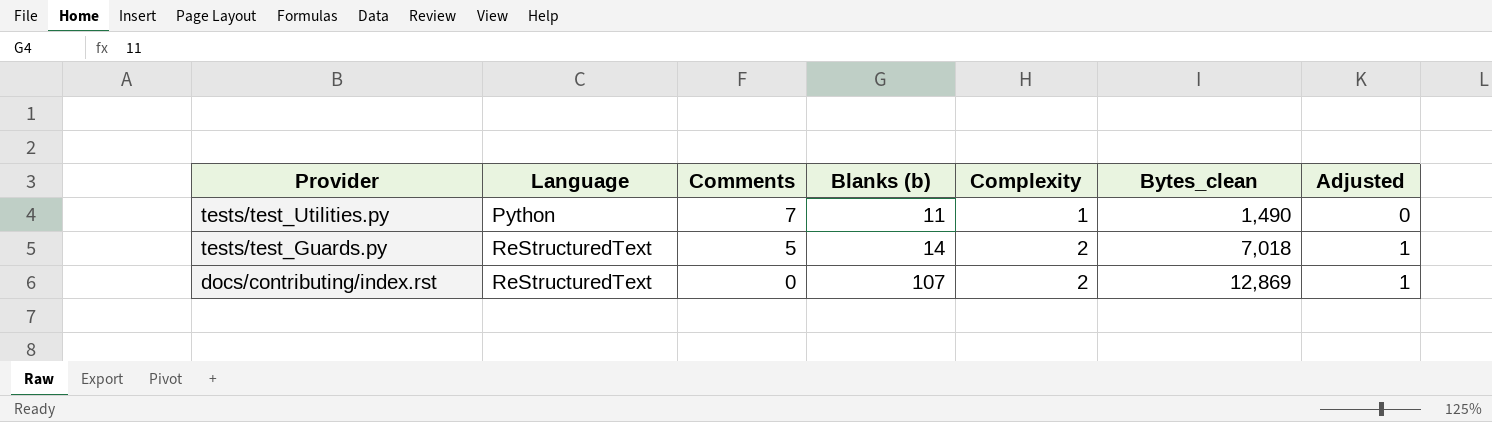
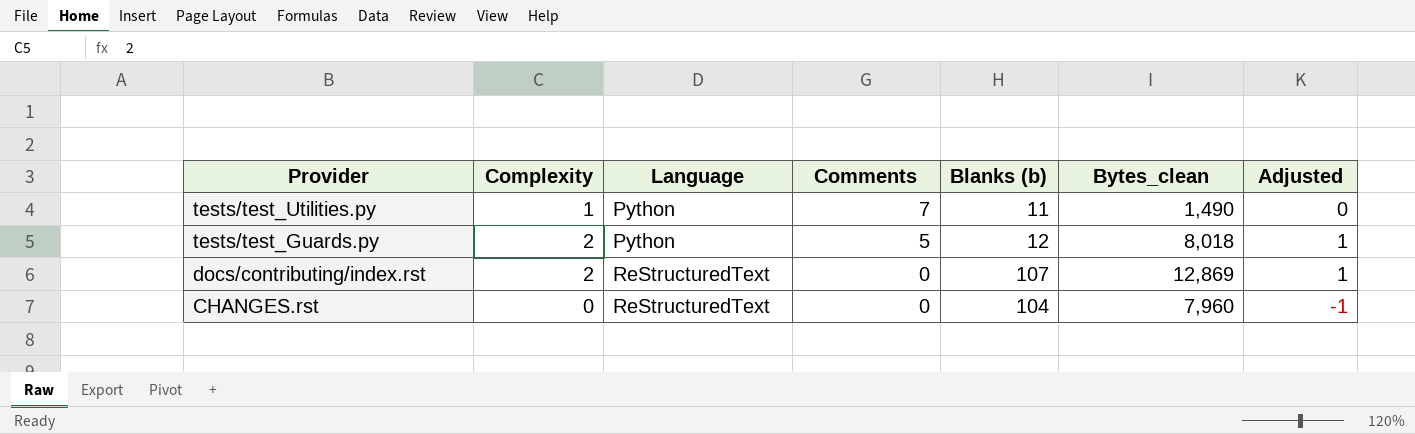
column Complexity | position: 5 -> 2
tests/test_Guards.py | Language: ReStructuredText -> Python
tests/test_Guards.py | Blanks (b): 14 -> 12
tests/test_Guards.py | Bytes_clean: 7,018 -> 8,018
row CHANGES.rst: none -> 0 | ReStructuredText | 0 | 104 | 7,960 | -1

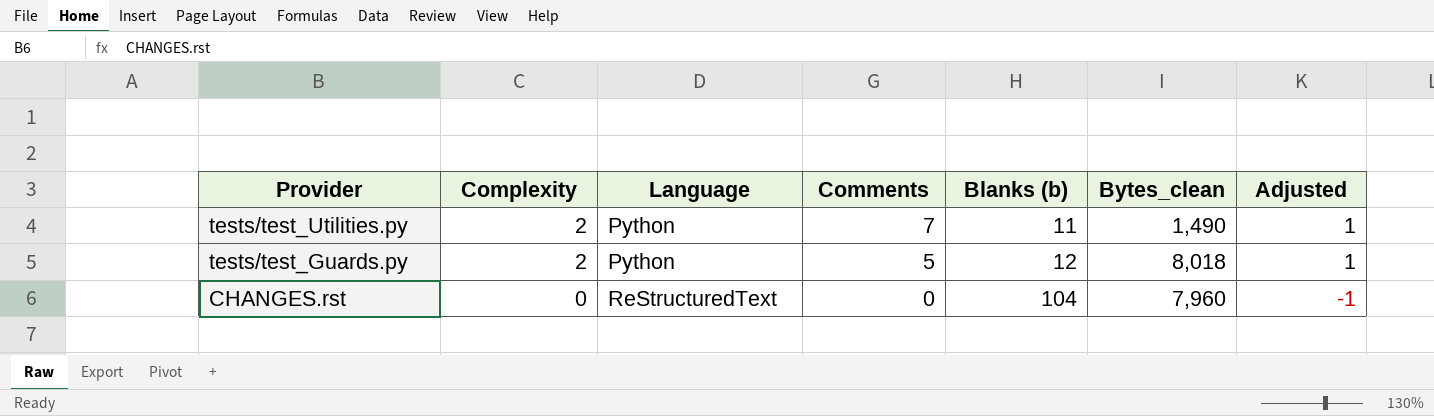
row docs/contributing/index.rst: 2 | ReStructuredText | 0 | 107 | 12,869 | 1 -> none
tests/test_Utilities.py | Complexity: 1 -> 2
tests/test_Utilities.py | Adjusted: 0 -> 1

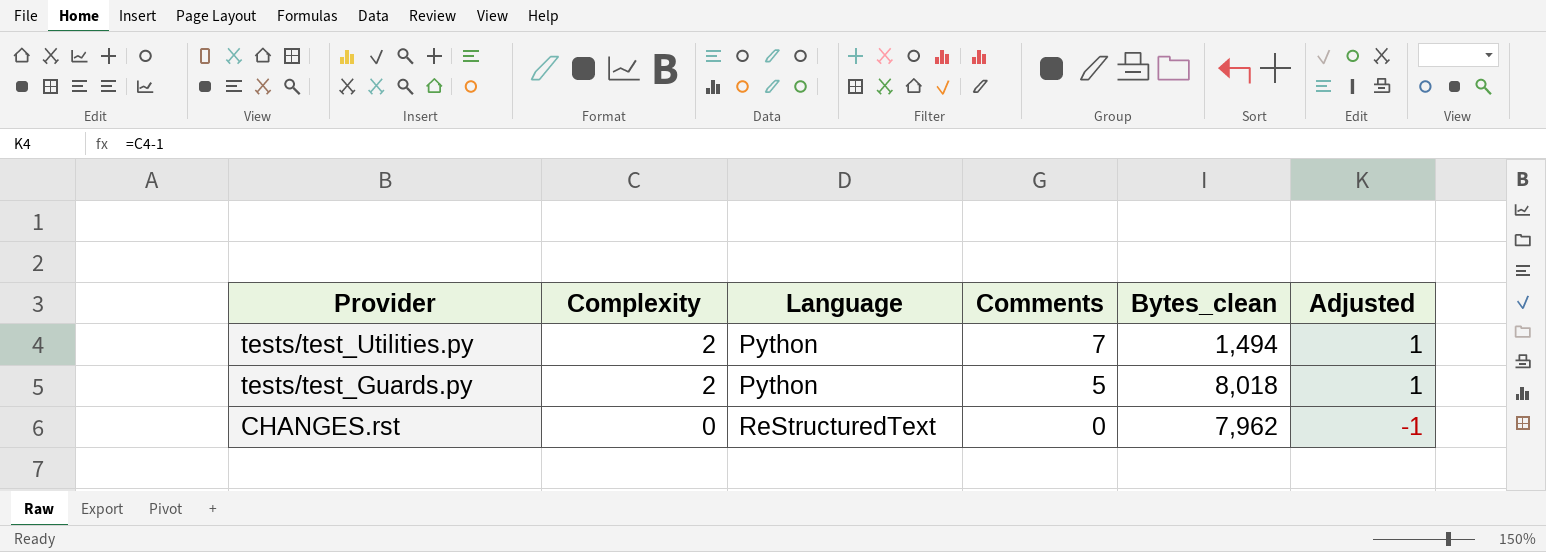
column Blanks (b) | position: 5 -> none
tests/test_Utilities.py | Bytes_clean: 1,490 -> 1,494
CHANGES.rst | Bytes_clean: 7,960 -> 7,962

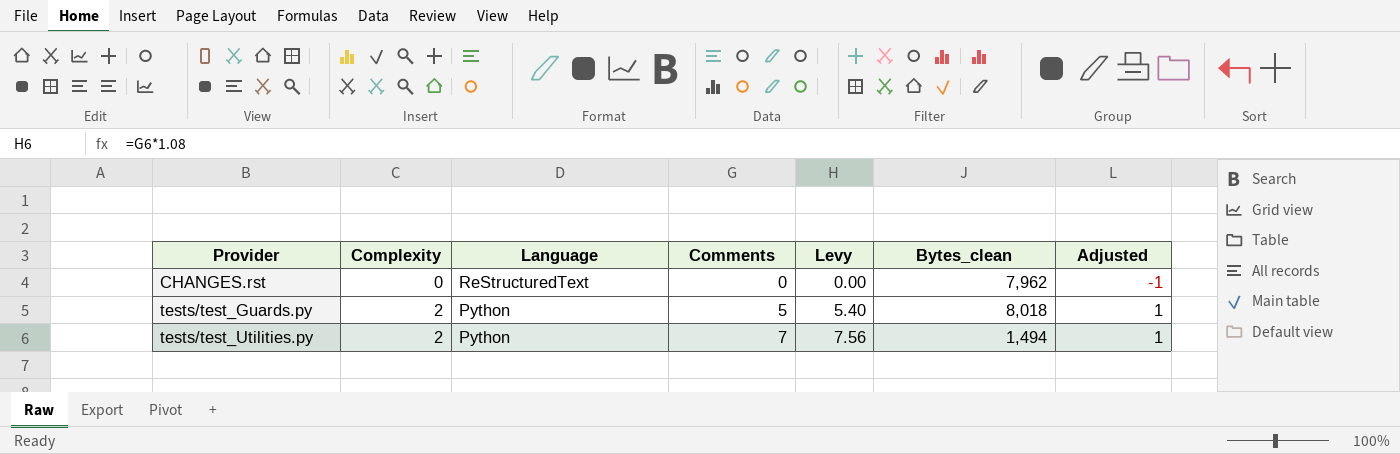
row order: Provider descending -> Provider ascending
column Levy | formula: none -> [Comments] * 1.08

